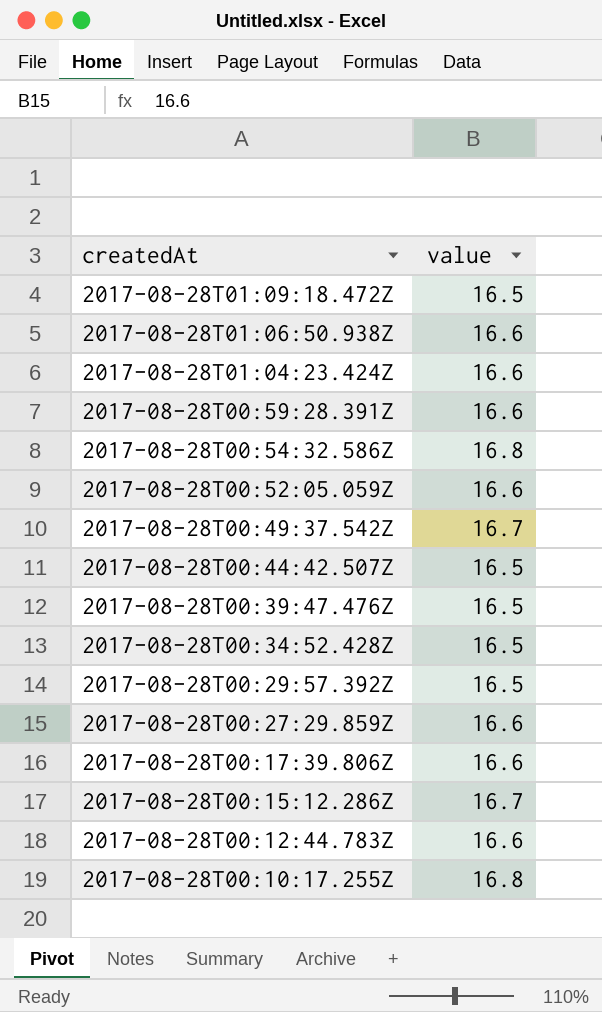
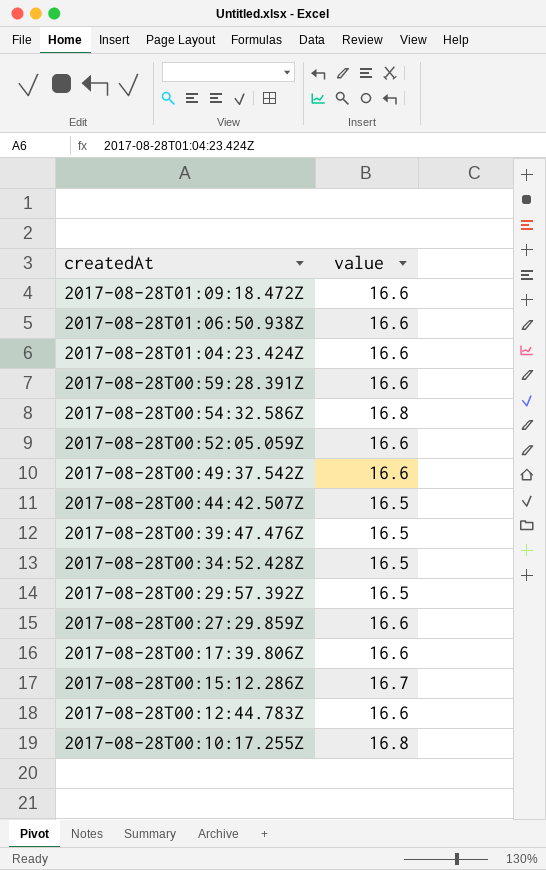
2017-08-28T01:09:18.472Z | value: 16.5 -> 16.6
2017-08-28T00:49:37.542Z | value: 16.7 -> 16.6

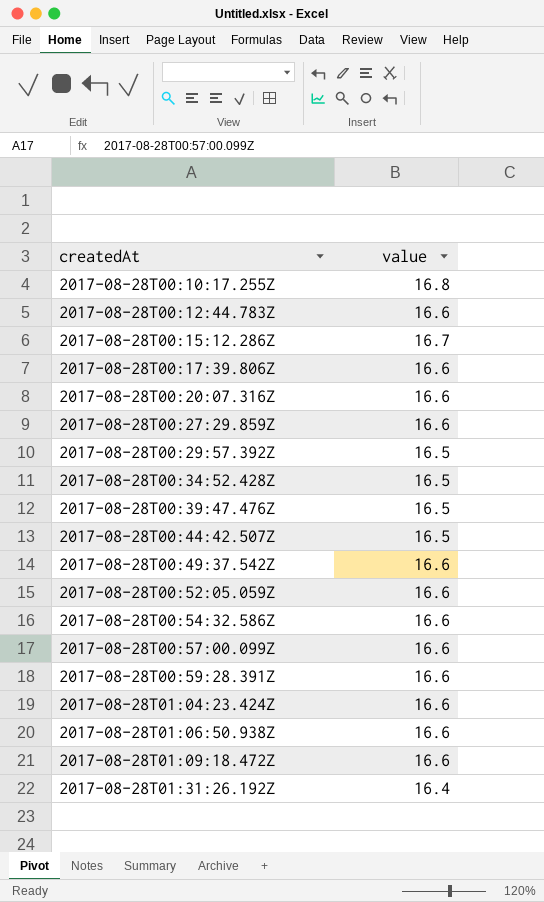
row order: createdAt descending -> createdAt ascending
row 2017-08-28T00:20:07.316Z: none -> 16.6
2017-08-28T00:54:32.586Z | value: 16.8 -> 16.6
row 2017-08-28T00:57:00.099Z: none -> 16.6
row 2017-08-28T01:31:26.192Z: none -> 16.4

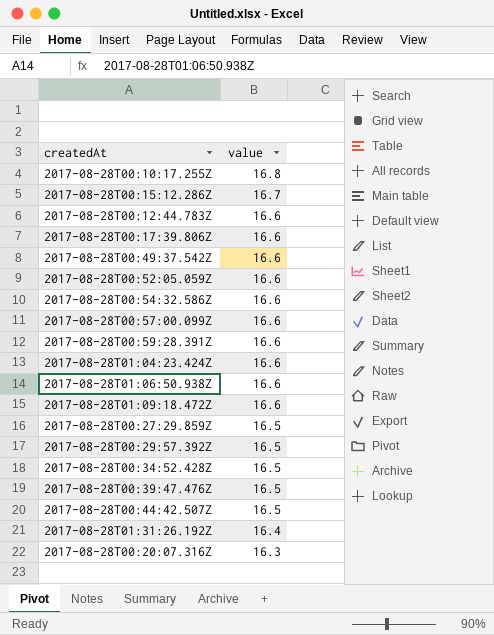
row order: createdAt ascending -> value descending
2017-08-28T00:27:29.859Z | value: 16.6 -> 16.5
2017-08-28T00:20:07.316Z | value: 16.6 -> 16.3

